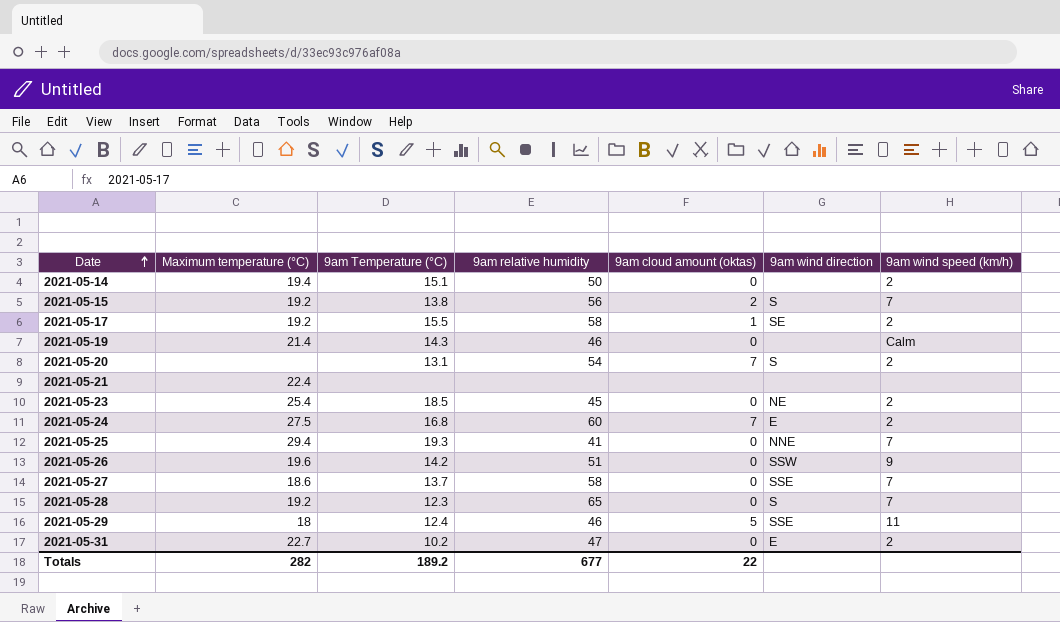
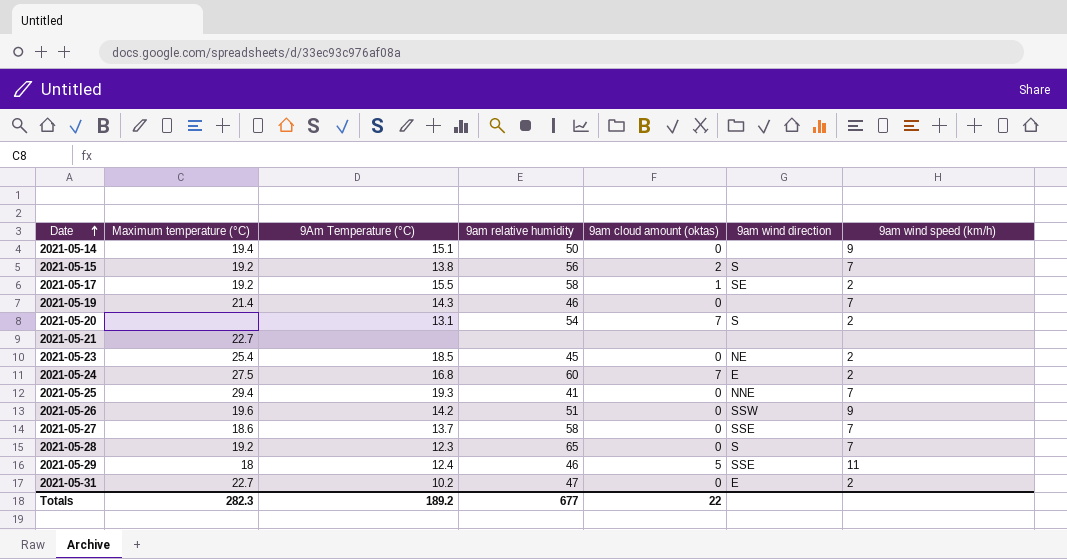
column name: 9am Temperature (°C) -> 9Am Temperature (°C)
2021-05-14 | 9am wind speed (km/h): 2 -> 9
2021-05-19 | 9am wind speed (km/h): Calm -> 7
2021-05-21 | Maximum temperature (°C): 22.4 -> 22.7
Totals | Maximum temperature (°C): 282 -> 282.3

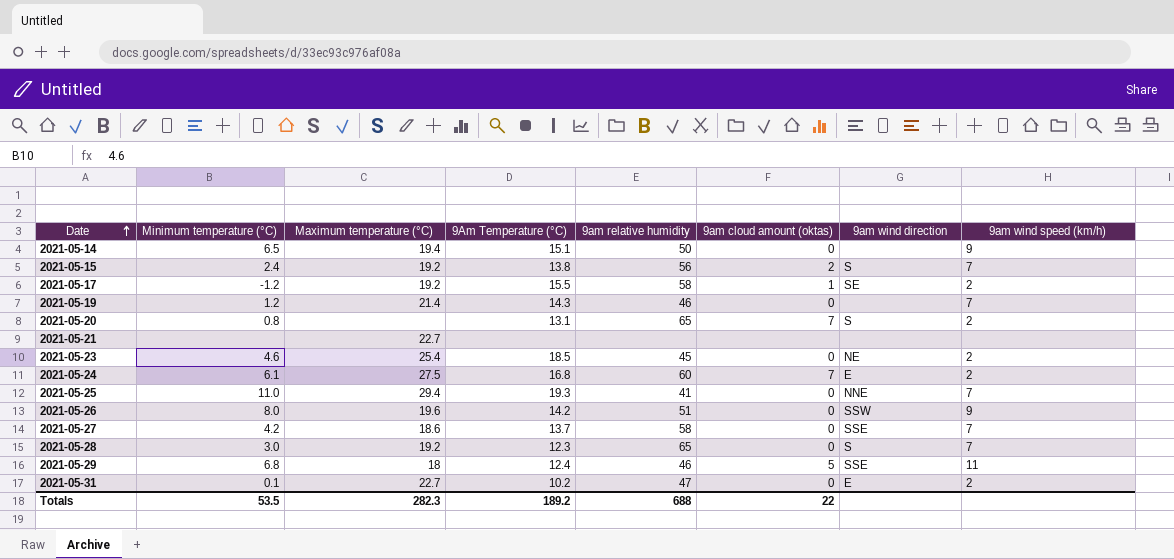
column Minimum temperature (°C) | position: none -> 2
2021-05-20 | 9am relative humidity: 54 -> 65
Totals | 9am relative humidity: 677 -> 688

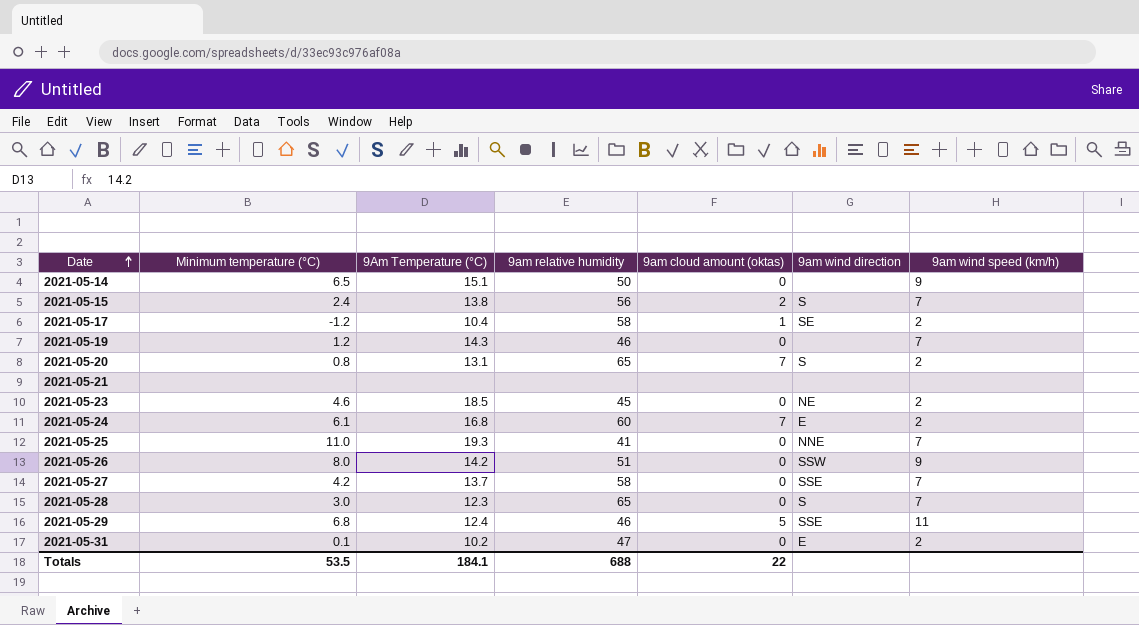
column Maximum temperature (°C) | position: 3 -> none
2021-05-17 | 9Am Temperature (°C): 15.5 -> 10.4
Totals | 9Am Temperature (°C): 189.2 -> 184.1

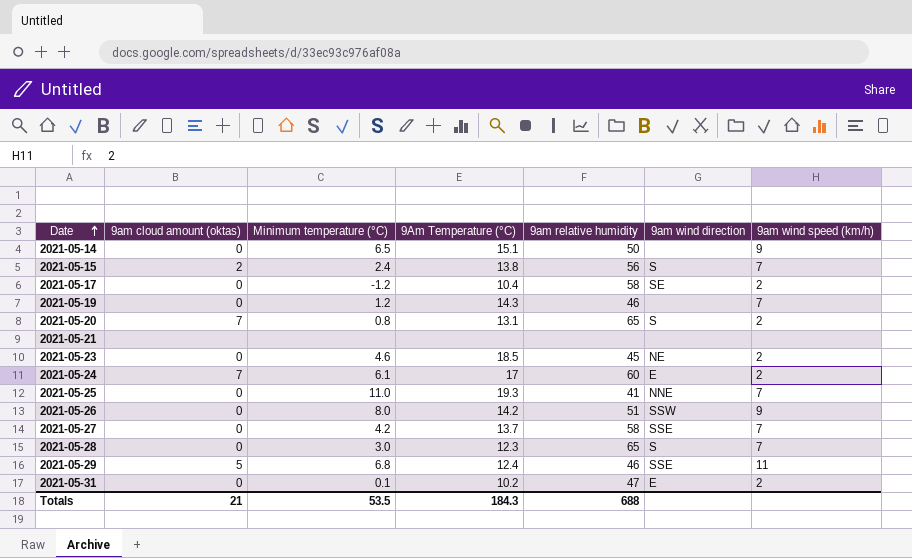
column 9am cloud amount (oktas) | position: 5 -> 2
2021-05-17 | 9am cloud amount (oktas): 1 -> 0
2021-05-24 | 9Am Temperature (°C): 16.8 -> 17
Totals | 9am cloud amount (oktas): 22 -> 21
Totals | 9Am Temperature (°C): 184.1 -> 184.3

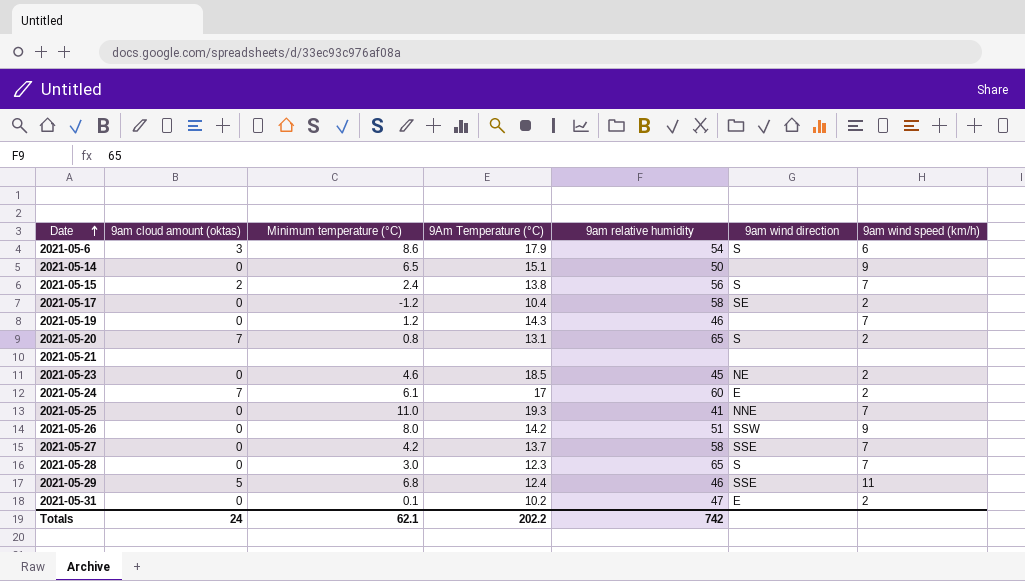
row 2021-05-6: none -> 3 | 8.6 | 17.9 | 54 | S | 6
Totals | 9am cloud amount (oktas): 21 -> 24
Totals | Minimum temperature (°C): 53.5 -> 62.1
Totals | 9Am Temperature (°C): 184.3 -> 202.2
Totals | 9am relative humidity: 688 -> 742

